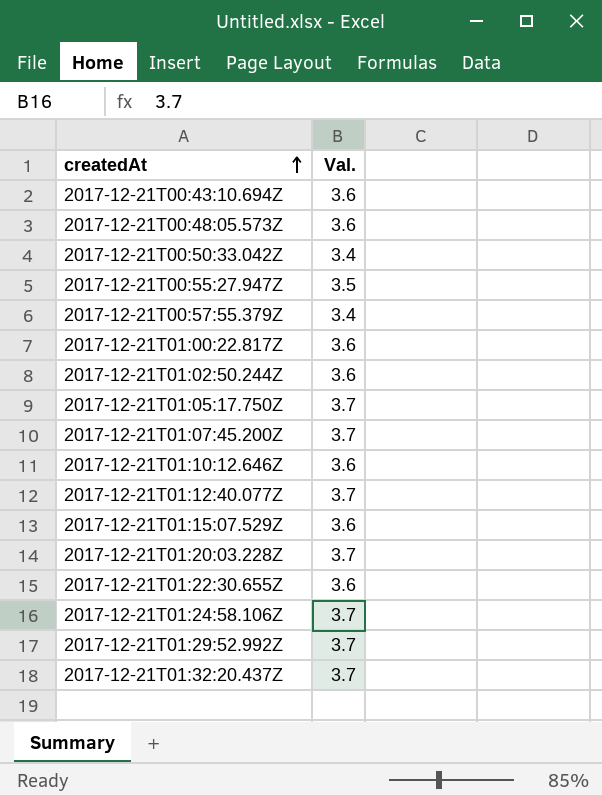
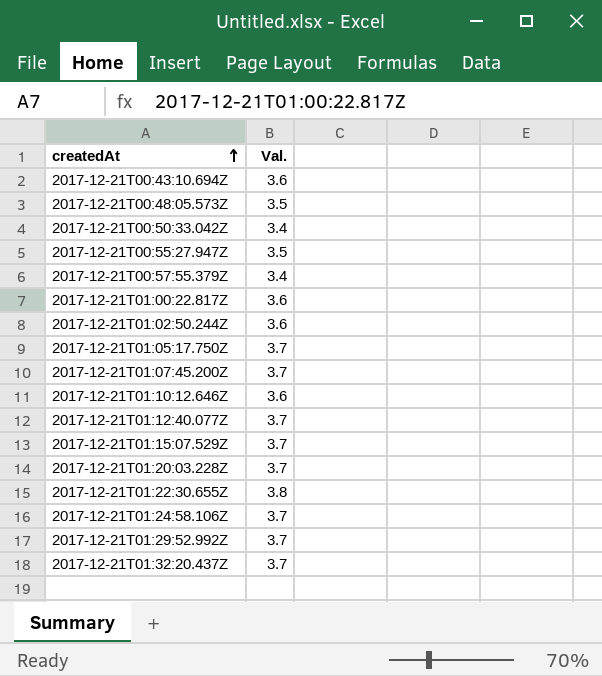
2017-12-21T00:48:05.573Z | Val.: 3.6 -> 3.5
2017-12-21T01:15:07.529Z | Val.: 3.6 -> 3.7
2017-12-21T01:22:30.655Z | Val.: 3.6 -> 3.8

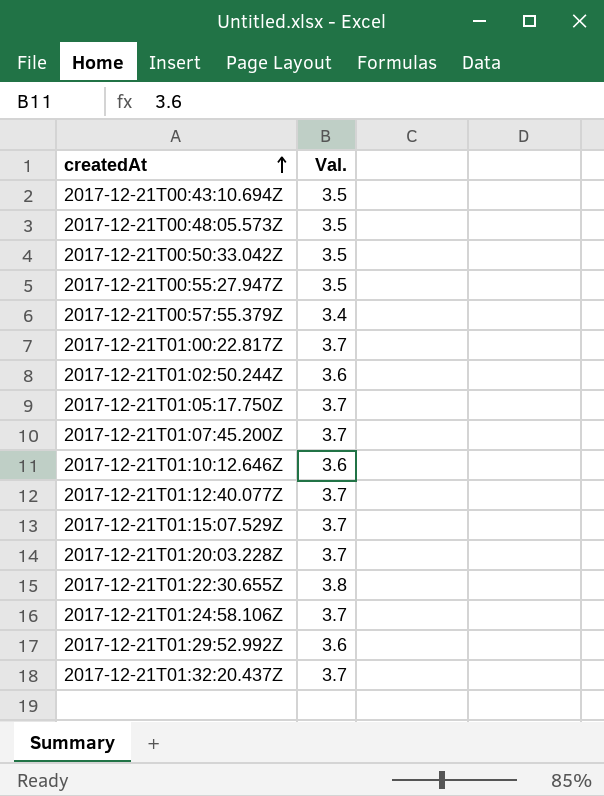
2017-12-21T00:43:10.694Z | Val.: 3.6 -> 3.5
2017-12-21T00:50:33.042Z | Val.: 3.4 -> 3.5
2017-12-21T01:00:22.817Z | Val.: 3.6 -> 3.7
2017-12-21T01:29:52.992Z | Val.: 3.7 -> 3.6

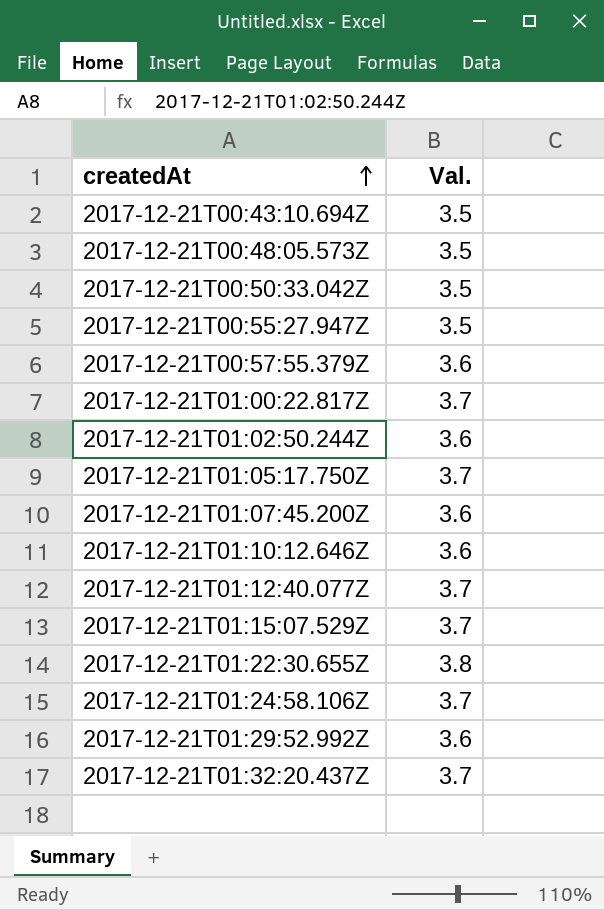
row 2017-12-21T01:20:03.228Z: 3.7 -> none
2017-12-21T00:57:55.379Z | Val.: 3.4 -> 3.6
2017-12-21T01:07:45.200Z | Val.: 3.7 -> 3.6

